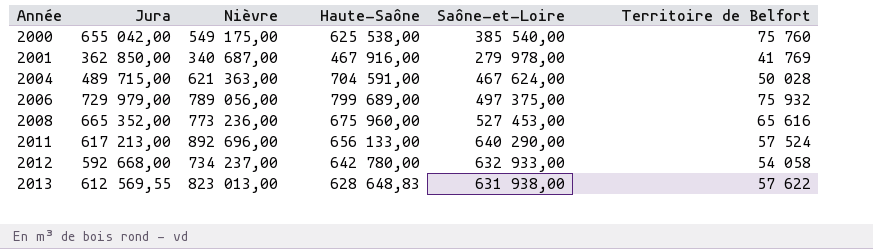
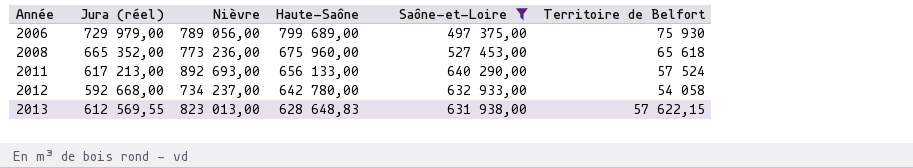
filter: none -> Saône-et-Loire >= 497 375,00
column name: Jura -> Jura (réel)
2006 | Territoire de Belfort: 75 932 -> 75 930
2008 | Territoire de Belfort: 65 616 -> 65 618
2011 | Nièvre: 892 696,00 -> 892 693,00
2013 | Territoire de Belfort: 57 622 -> 57 622,15

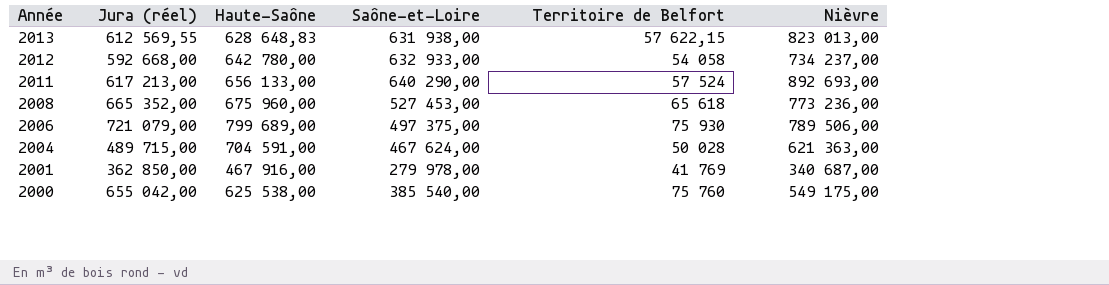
filter: Saône-et-Loire >= 497 375,00 -> none
row order: Année ascending -> Année descending
column Nièvre | position: 3 -> 6
2006 | Jura (réel): 729 979,00 -> 721 079,00
2006 | Nièvre: 789 056,00 -> 789 506,00

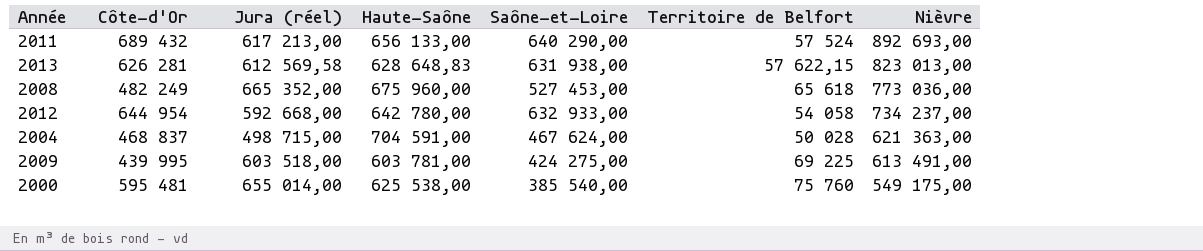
row order: Année descending -> Nièvre descending
column Côte-d'Or | position: none -> 2
row 2006: 721 079,00 | 799 689,00 | 497 375,00 | 75 930 | 789 506,00 -> none
row 2001: 362 850,00 | 467 916,00 | 279 978,00 | 41 769 | 340 687,00 -> none
2013 | Jura (réel): 612 569,55 -> 612 569,58
2008 | Nièvre: 773 236,00 -> 773 036,00
2004 | Jura (réel): 489 715,00 -> 498 715,00
row 2009: none -> 439 995 | 603 518,00 | 603 781,00 | 424 275,00 | 69 225 | 613 491,00
2000 | Jura (réel): 655 042,00 -> 655 014,00

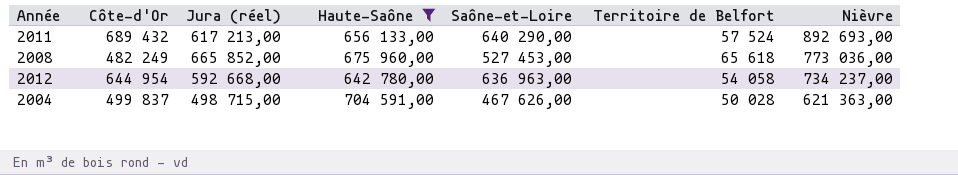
filter: none -> Haute-Saône >= 642 780,00
2008 | Jura (réel): 665 352,00 -> 665 852,00
2012 | Saône-et-Loire: 632 933,00 -> 636 963,00
2004 | Côte-d'Or: 468 837 -> 499 837
2004 | Saône-et-Loire: 467 624,00 -> 467 626,00

